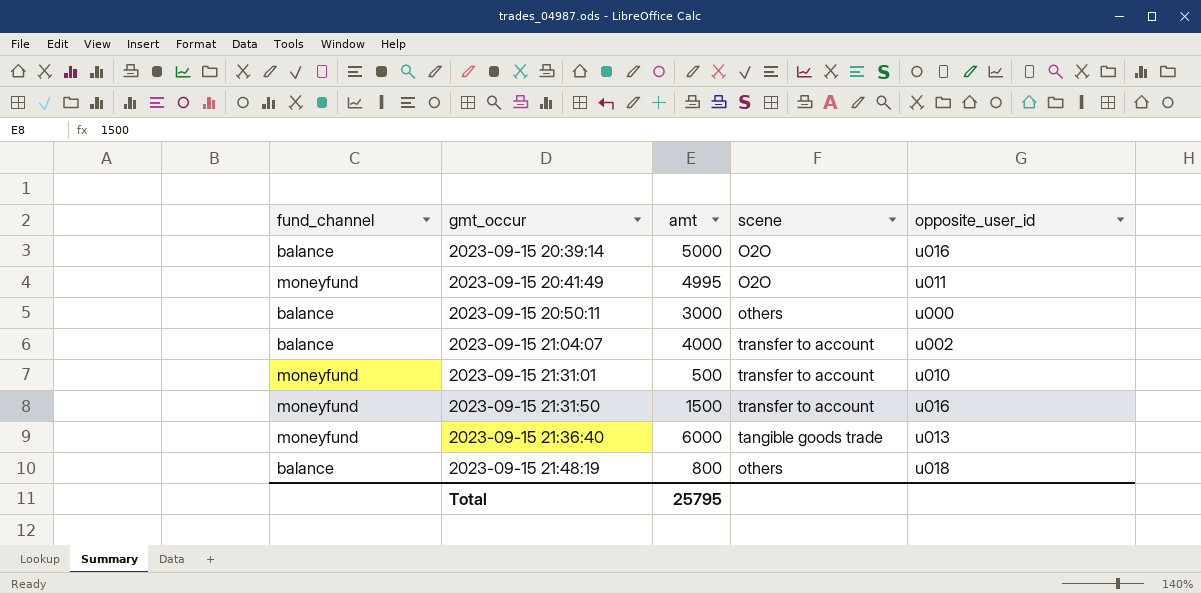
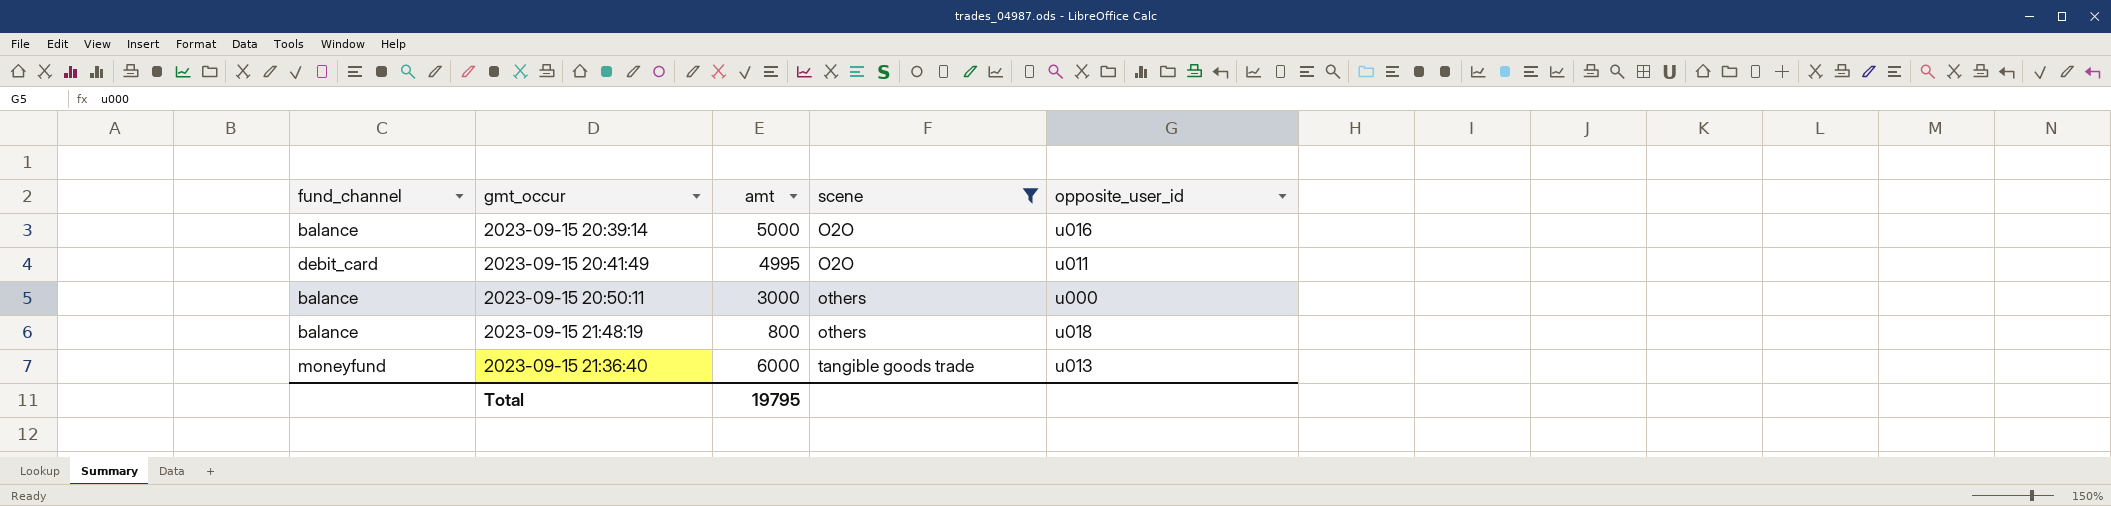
filter: none -> scene != transfer to account
row order: gmt_occur ascending -> scene ascending
2023-09-15 20:41:49 | fund_channel: moneyfund -> debit_card
Total | amt: 25795 -> 19795

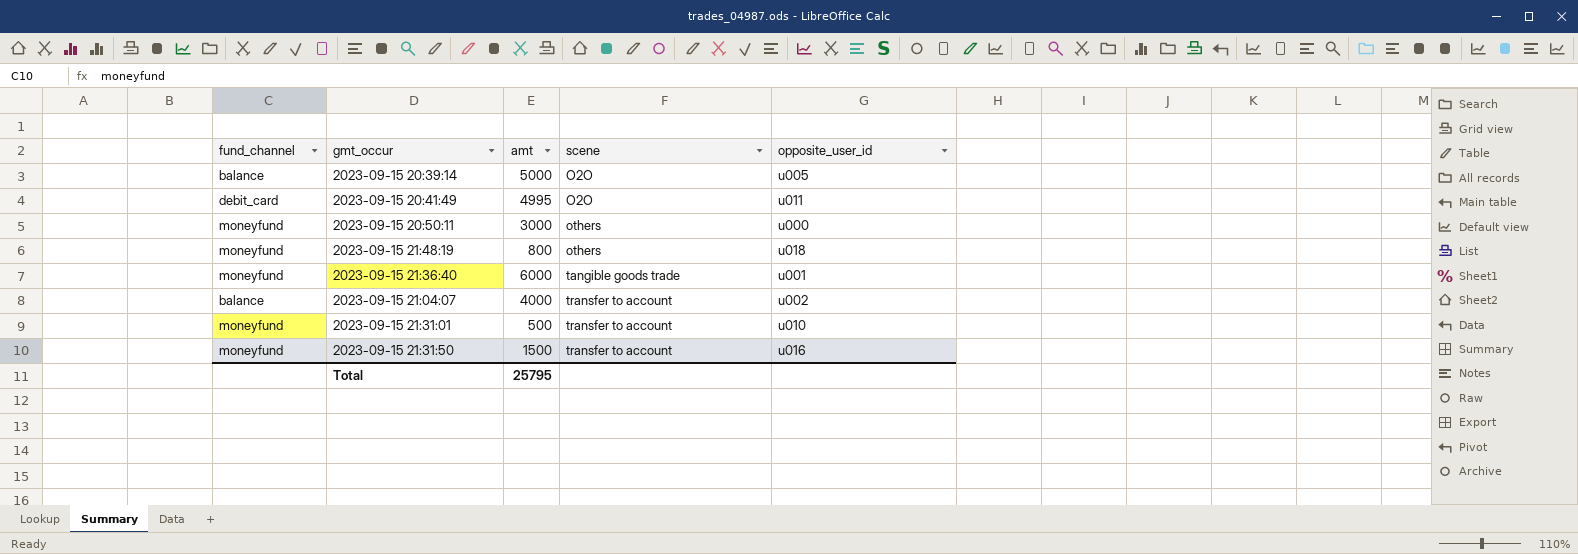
filter: scene != transfer to account -> none
2023-09-15 20:39:14 | opposite_user_id: u016 -> u005
2023-09-15 20:50:11 | fund_channel: balance -> moneyfund
2023-09-15 21:48:19 | fund_channel: balance -> moneyfund
2023-09-15 21:36:40 | opposite_user_id: u013 -> u001
Total | amt: 19795 -> 25795

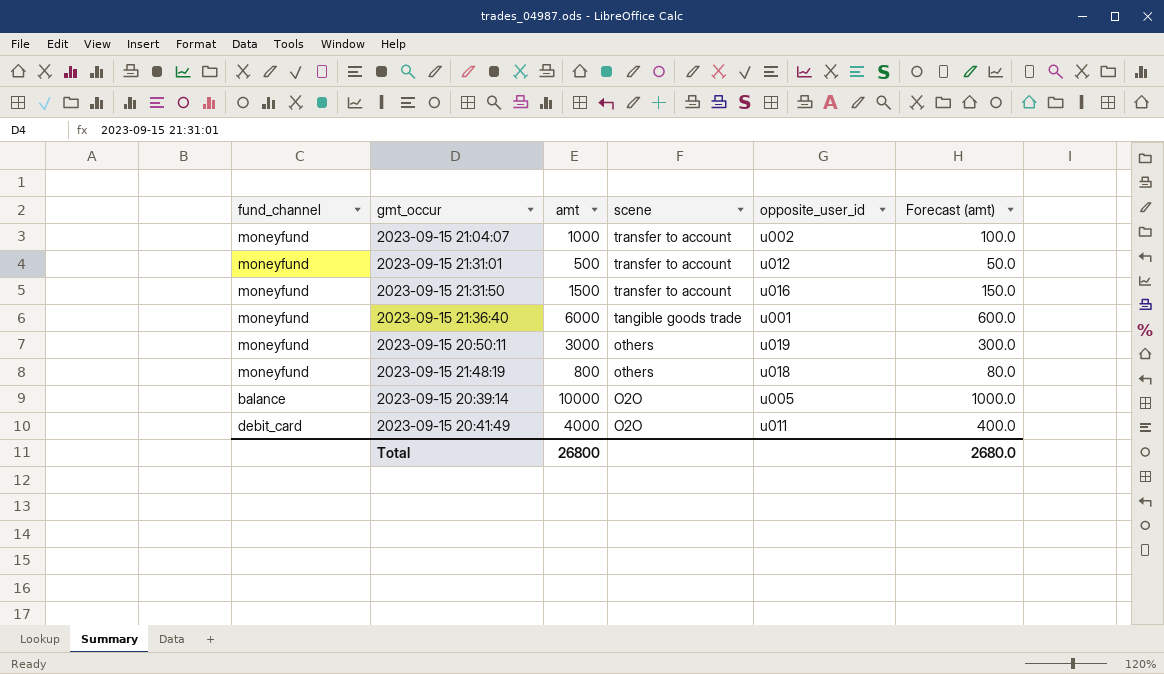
row order: scene ascending -> scene descending
column Forecast (amt) | formula: none -> [amt] * 0.1
2023-09-15 21:04:07 | fund_channel: balance -> moneyfund
2023-09-15 21:04:07 | amt: 4000 -> 1000
2023-09-15 21:31:01 | opposite_user_id: u010 -> u012
2023-09-15 20:50:11 | opposite_user_id: u000 -> u019
2023-09-15 20:39:14 | amt: 5000 -> 10000
2023-09-15 20:41:49 | amt: 4995 -> 4000
Total | amt: 25795 -> 26800

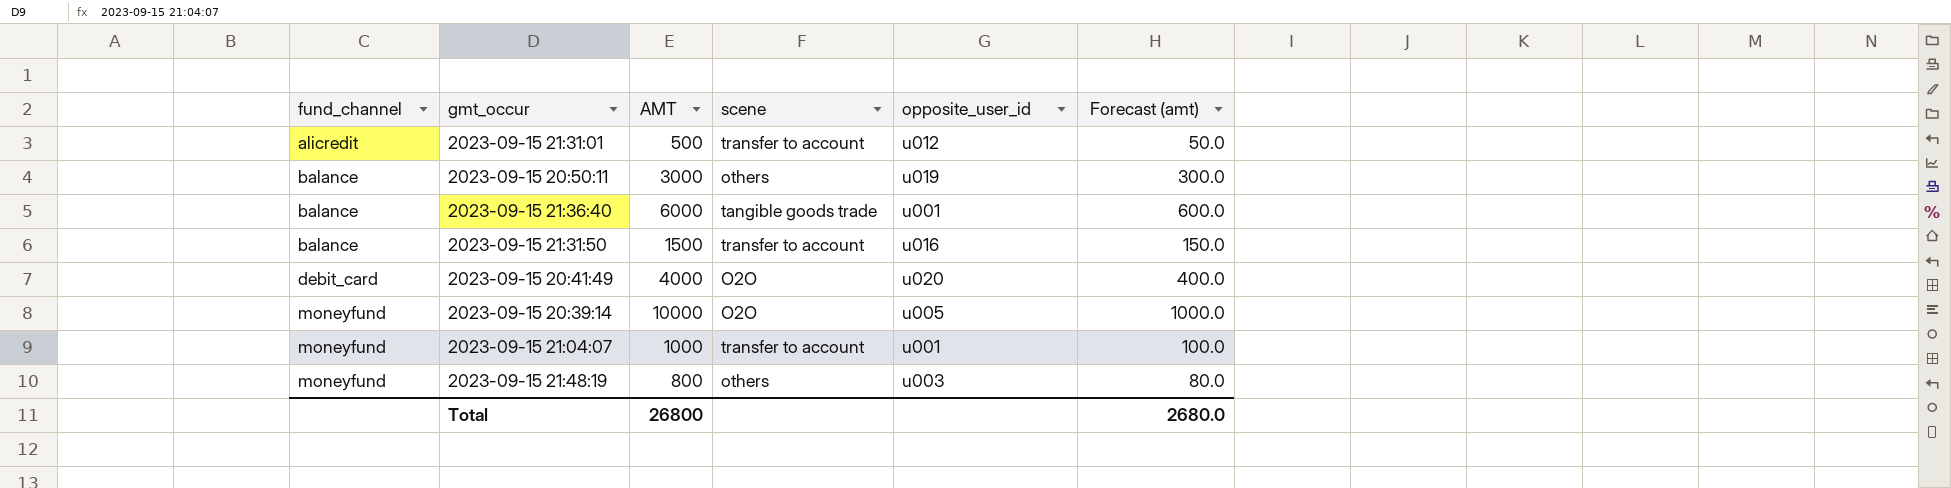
row order: scene descending -> fund_channel ascending
column name: amt -> AMT
2023-09-15 21:31:01 | fund_channel: moneyfund -> alicredit
2023-09-15 20:50:11 | fund_channel: moneyfund -> balance
2023-09-15 21:36:40 | fund_channel: moneyfund -> balance
2023-09-15 21:31:50 | fund_channel: moneyfund -> balance
2023-09-15 20:41:49 | opposite_user_id: u011 -> u020
2023-09-15 20:39:14 | fund_channel: balance -> moneyfund
2023-09-15 21:04:07 | opposite_user_id: u002 -> u001
2023-09-15 21:48:19 | opposite_user_id: u018 -> u003

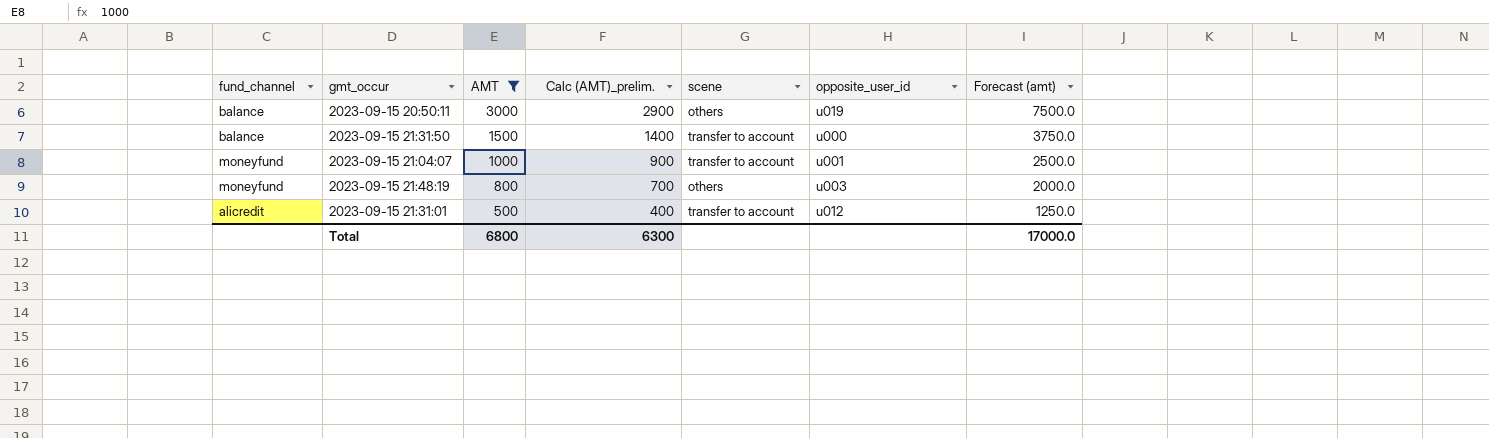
filter: none -> AMT <= 3000
row order: fund_channel ascending -> AMT descending
column Calc (AMT)_prelim. | formula: none -> [AMT] - 100
column Forecast (amt) | formula: [AMT] * 0.1 -> [AMT] * 2.5
2023-09-15 21:31:50 | opposite_user_id: u016 -> u000
Total | AMT: 26800 -> 6800
Total | Forecast (amt): 2680.0 -> 17000.0

